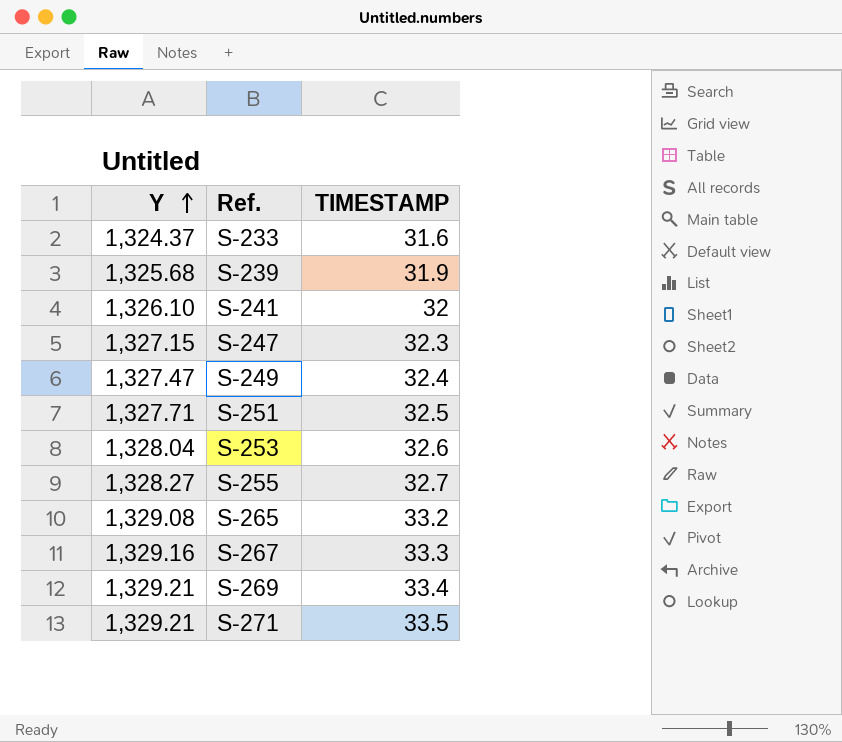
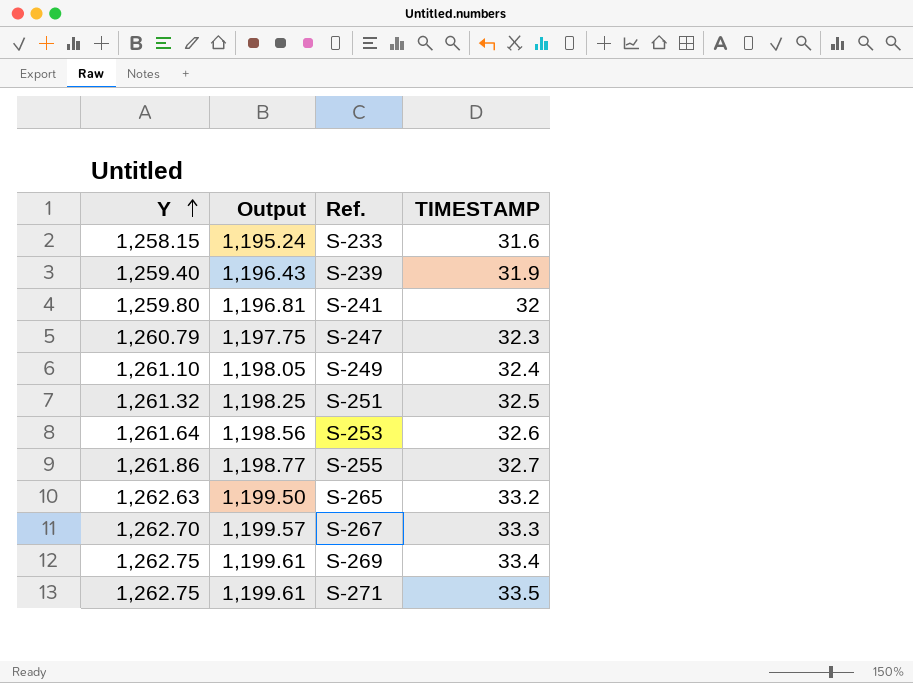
column Output | formula: none -> [Y] * 0.95
S-233 | Y: 1,324.37 -> 1,258.15
S-239 | Y: 1,325.68 -> 1,259.40
S-241 | Y: 1,326.10 -> 1,259.80
S-247 | Y: 1,327.15 -> 1,260.79
S-249 | Y: 1,327.47 -> 1,261.10
S-251 | Y: 1,327.71 -> 1,261.32
S-253 | Y: 1,328.04 -> 1,261.64
S-255 | Y: 1,328.27 -> 1,261.86
S-265 | Y: 1,329.08 -> 1,262.63
S-267 | Y: 1,329.16 -> 1,262.70
S-269 | Y: 1,329.21 -> 1,262.75
S-271 | Y: 1,329.21 -> 1,262.75

